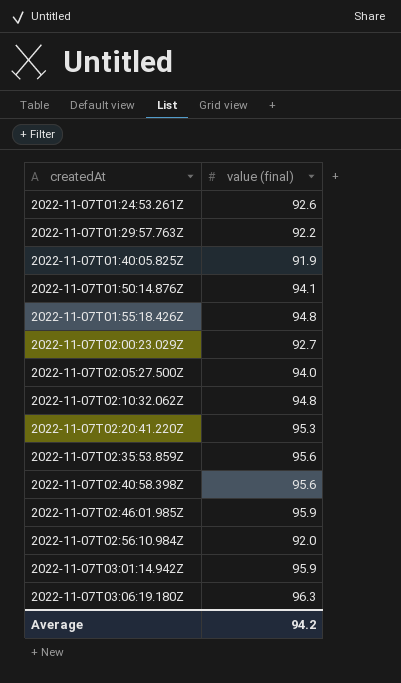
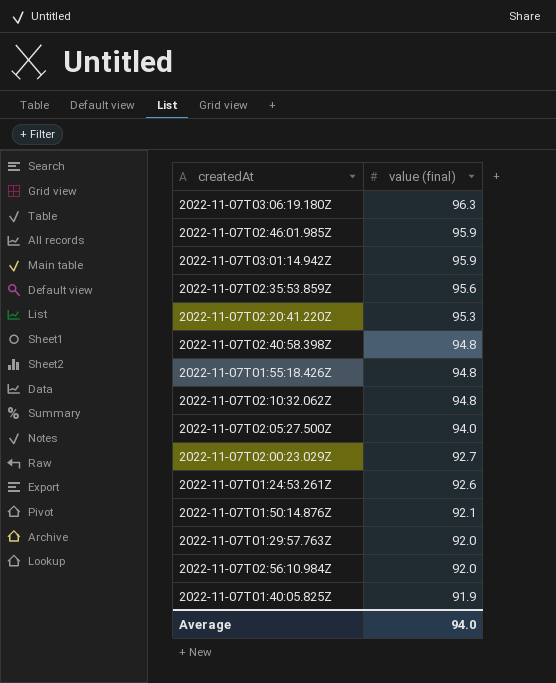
row order: createdAt ascending -> value (final) descending
2022-11-07T02:40:58.398Z | value (final): 95.6 -> 94.8
2022-11-07T01:50:14.876Z | value (final): 94.1 -> 92.1
2022-11-07T01:29:57.763Z | value (final): 92.2 -> 92.0
Average | value (final): 94.2 -> 94.0

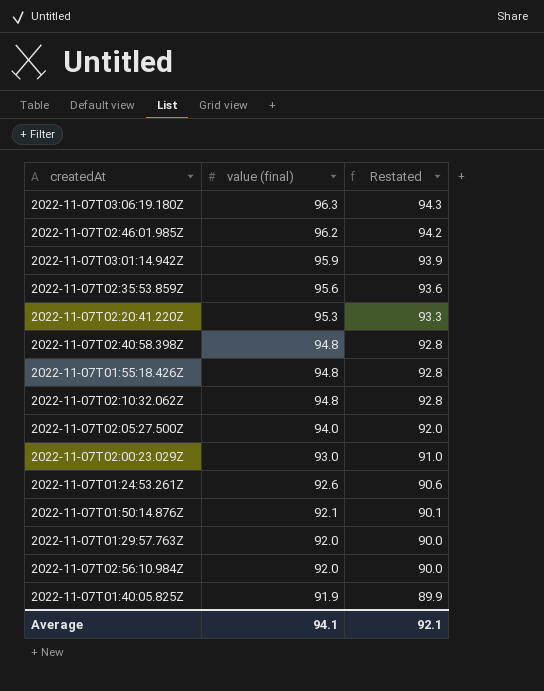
column Restated | formula: none -> [value (final)] - 2
2022-11-07T02:46:01.985Z | value (final): 95.9 -> 96.2
2022-11-07T02:00:23.029Z | value (final): 92.7 -> 93.0
Average | value (final): 94.0 -> 94.1

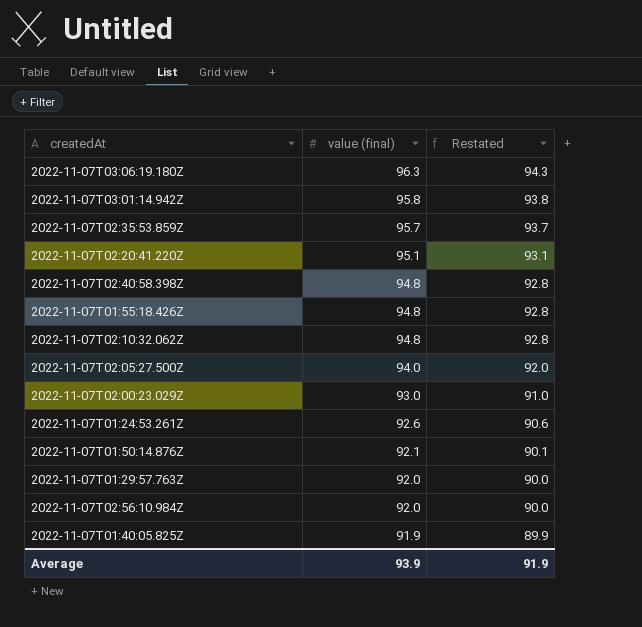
row 2022-11-07T02:46:01.985Z: 96.2 | 94.2 -> none
2022-11-07T03:01:14.942Z | value (final): 95.9 -> 95.8
2022-11-07T03:01:14.942Z | Restated: 93.9 -> 93.8
2022-11-07T02:35:53.859Z | value (final): 95.6 -> 95.7
2022-11-07T02:35:53.859Z | Restated: 93.6 -> 93.7
2022-11-07T02:20:41.220Z | value (final): 95.3 -> 95.1
2022-11-07T02:20:41.220Z | Restated: 93.3 -> 93.1
Average | value (final): 94.1 -> 93.9
Average | Restated: 92.1 -> 91.9

